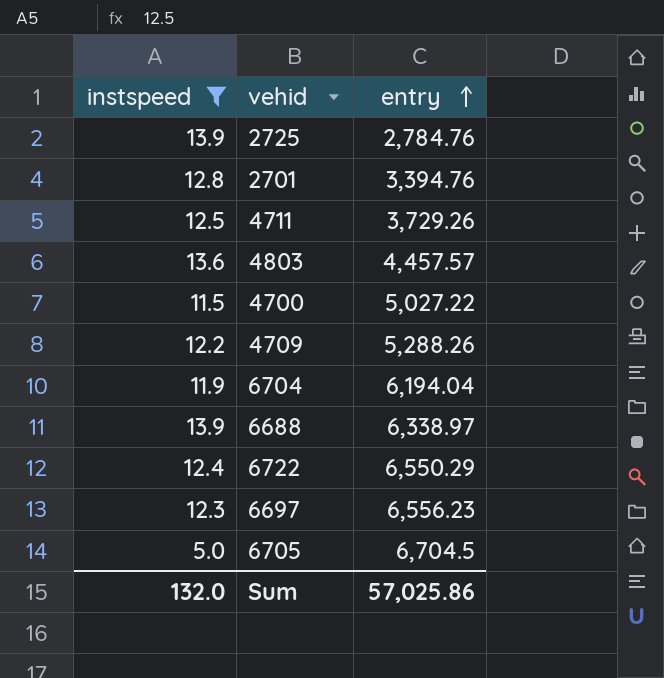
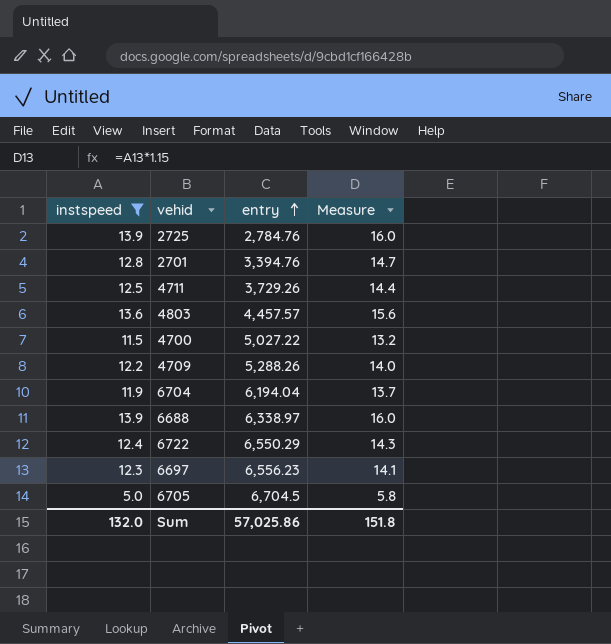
column Measure | formula: none -> [instspeed] * 1.15

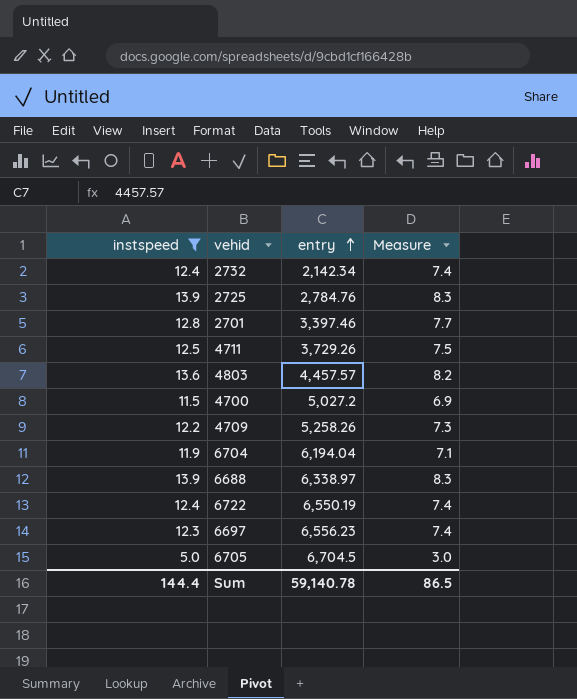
column Measure | formula: [instspeed] * 1.15 -> [instspeed] * 0.6
row 2732: none -> 12.4 | 2,142.34 | 7.4
2701 | entry: 3,394.76 -> 3,397.46
4700 | entry: 5,027.22 -> 5,027.2
4709 | entry: 5,288.26 -> 5,258.26
6722 | entry: 6,550.29 -> 6,550.19
Sum | instspeed: 132.0 -> 144.4
Sum | entry: 57,025.86 -> 59,140.78
Sum | Measure: 151.8 -> 86.5

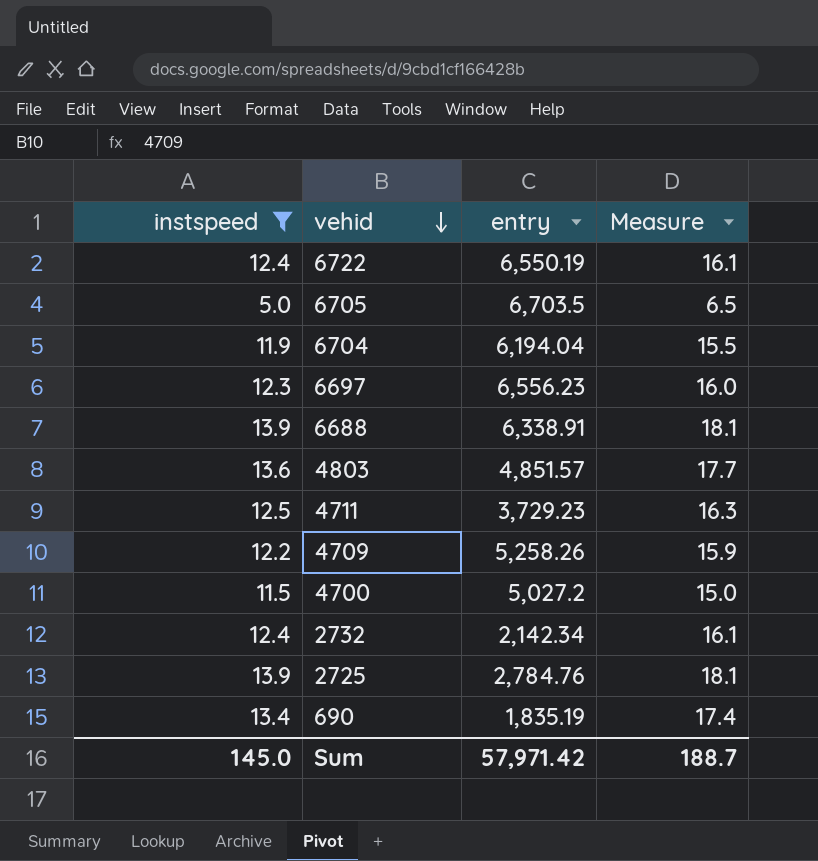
row order: entry ascending -> vehid descending
column Measure | formula: [instspeed] * 0.6 -> [instspeed] * 1.3
row 2701: 12.8 | 3,397.46 | 7.7 -> none
6705 | entry: 6,704.5 -> 6,703.5
6688 | entry: 6,338.97 -> 6,338.91
4803 | entry: 4,457.57 -> 4,851.57
4711 | entry: 3,729.26 -> 3,729.23
row 690: none -> 13.4 | 1,835.19 | 17.4
Sum | instspeed: 144.4 -> 145.0
Sum | entry: 59,140.78 -> 57,971.42
Sum | Measure: 86.5 -> 188.7

